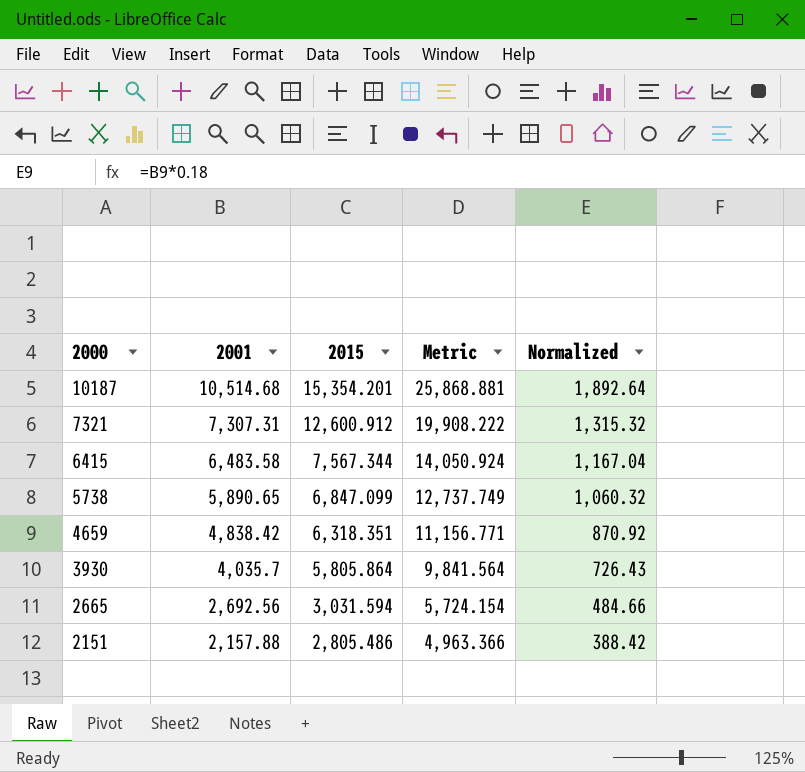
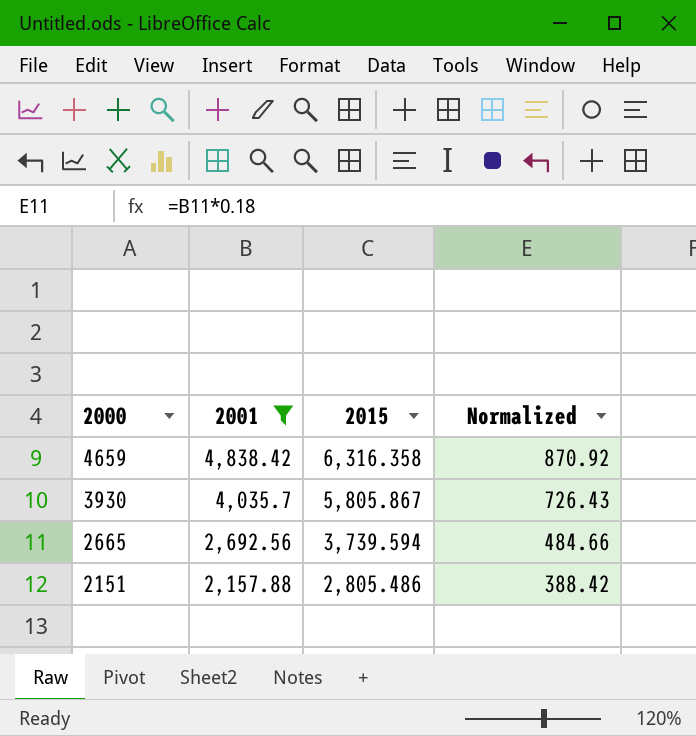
filter: none -> 2001 <= 4,838.42
column Metric | formula: [2001] + [2015] -> none
4659 | 2015: 6,318.351 -> 6,316.358
3930 | 2015: 5,805.864 -> 5,805.867
2665 | 2015: 3,031.594 -> 3,739.594

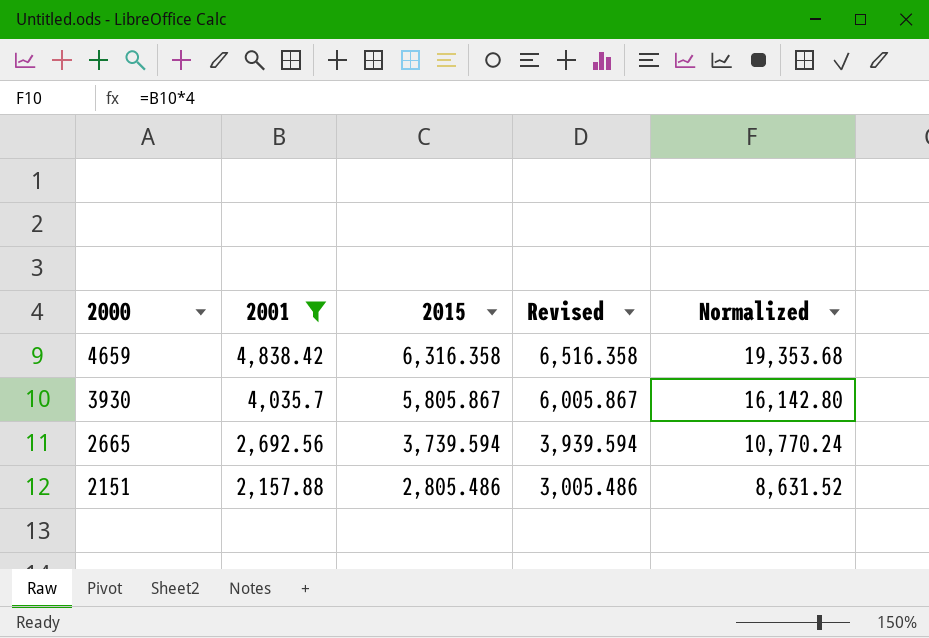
column Revised | formula: none -> [2015] + 200
column Normalized | formula: [2001] * 0.18 -> [2001] * 4

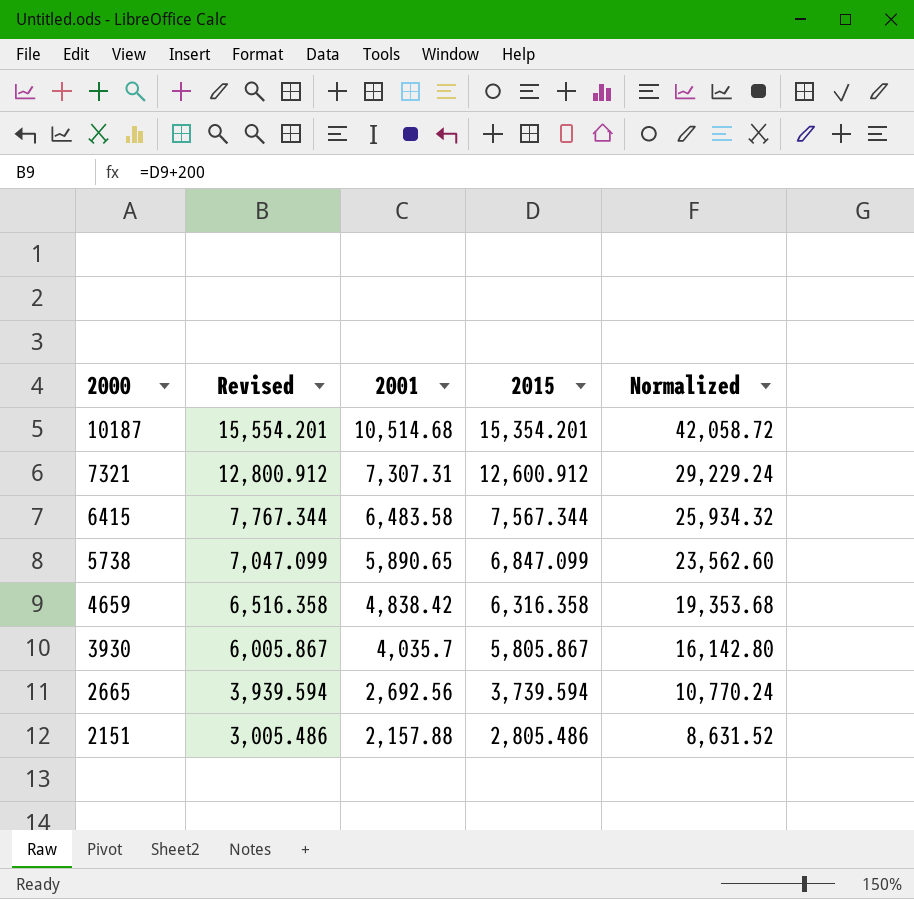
filter: 2001 <= 4,838.42 -> none
column Revised | position: 4 -> 2

